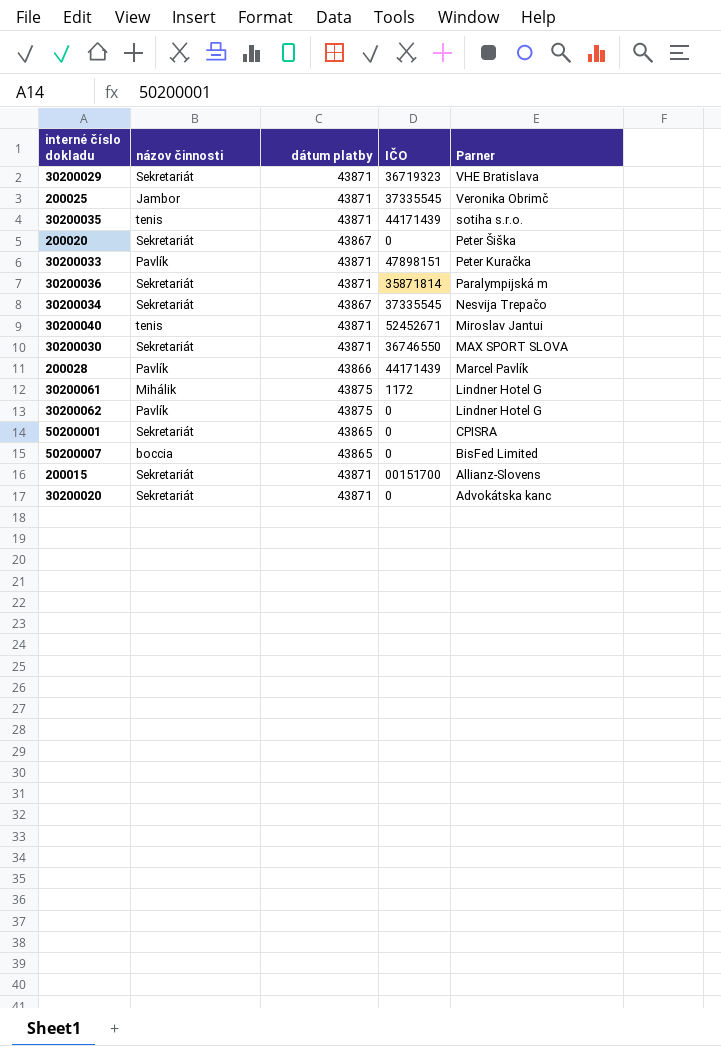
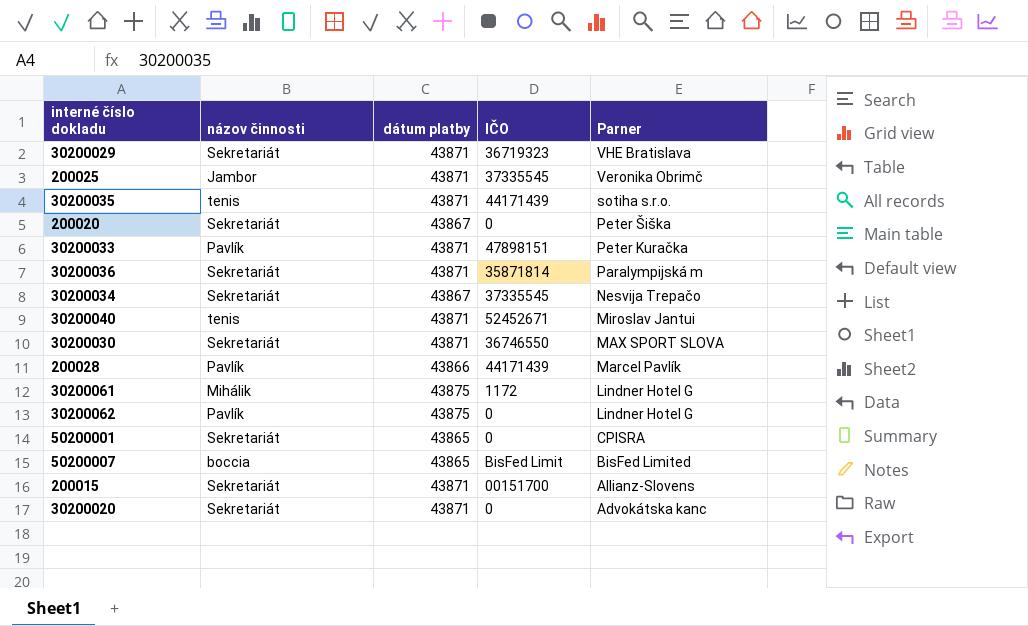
50200007 | IČO: 0 -> BisFed Limit

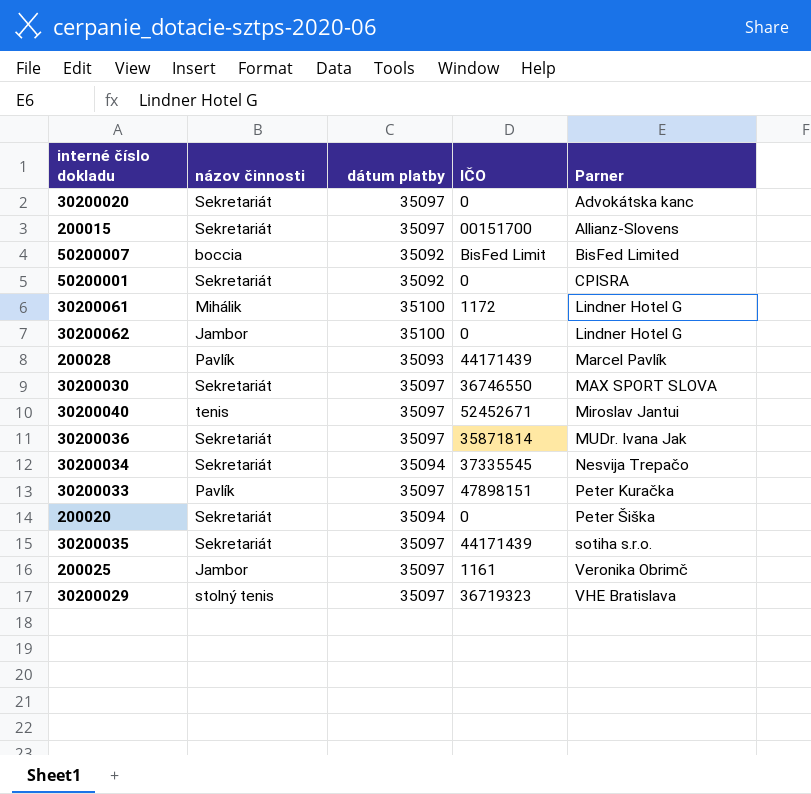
row order: Parner descending -> Parner ascending
30200020 | dátum platby: 43871 -> 35097
200015 | dátum platby: 43871 -> 35097
50200007 | dátum platby: 43865 -> 35092
50200001 | dátum platby: 43865 -> 35092
30200061 | dátum platby: 43875 -> 35100
30200062 | názov činnosti: Pavlík -> Jambor
30200062 | dátum platby: 43875 -> 35100
200028 | dátum platby: 43866 -> 35093
30200030 | dátum platby: 43871 -> 35097
30200040 | dátum platby: 43871 -> 35097
30200036 | dátum platby: 43871 -> 35097
30200036 | Parner: Paralympijská m -> MUDr. Ivana Jak
30200034 | dátum platby: 43867 -> 35094
30200033 | dátum platby: 43871 -> 35097
200020 | dátum platby: 43867 -> 35094
30200035 | názov činnosti: tenis -> Sekretariát
30200035 | dátum platby: 43871 -> 35097
200025 | dátum platby: 43871 -> 35097
200025 | IČO: 37335545 -> 1161
30200029 | názov činnosti: Sekretariát -> stolný tenis
30200029 | dátum platby: 43871 -> 35097

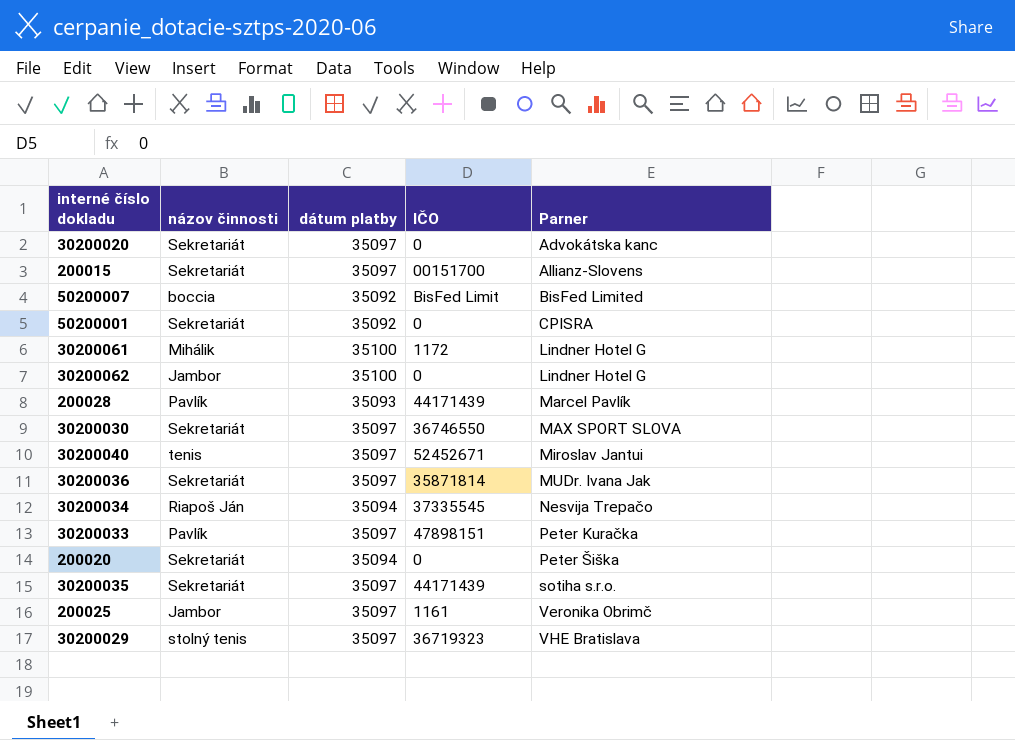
30200034 | názov činnosti: Sekretariát -> Riapoš Ján

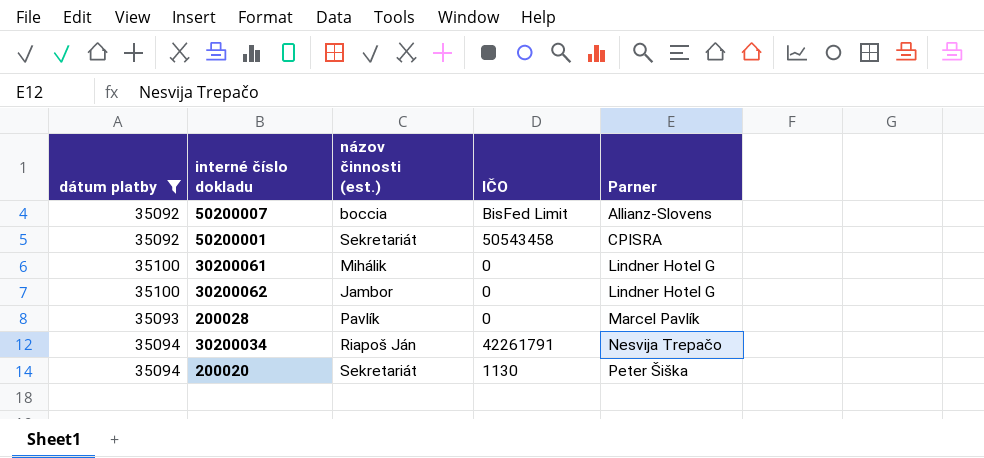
filter: none -> dátum platby != 35097
column dátum platby | position: 3 -> 1
column name: názov činnosti -> názov činnosti (est.)
50200007 | Parner: BisFed Limited -> Allianz-Slovens
50200001 | IČO: 0 -> 50543458
30200061 | IČO: 1172 -> 0
200028 | IČO: 44171439 -> 0
30200034 | IČO: 37335545 -> 42261791
200020 | IČO: 0 -> 1130

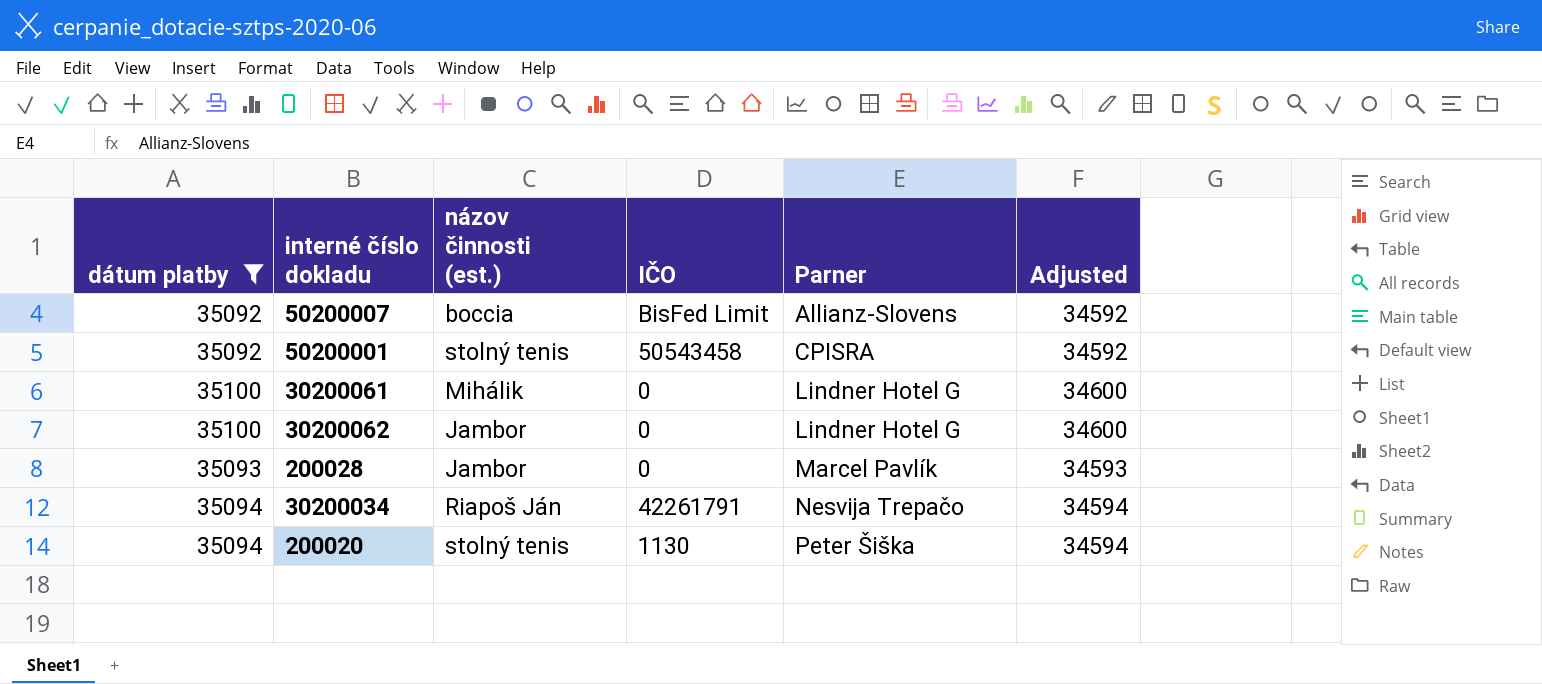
column Adjusted | formula: none -> [dátum platby] - 500
50200001 | názov činnosti (est.): Sekretariát -> stolný tenis
200028 | názov činnosti (est.): Pavlík -> Jambor
200020 | názov činnosti (est.): Sekretariát -> stolný tenis

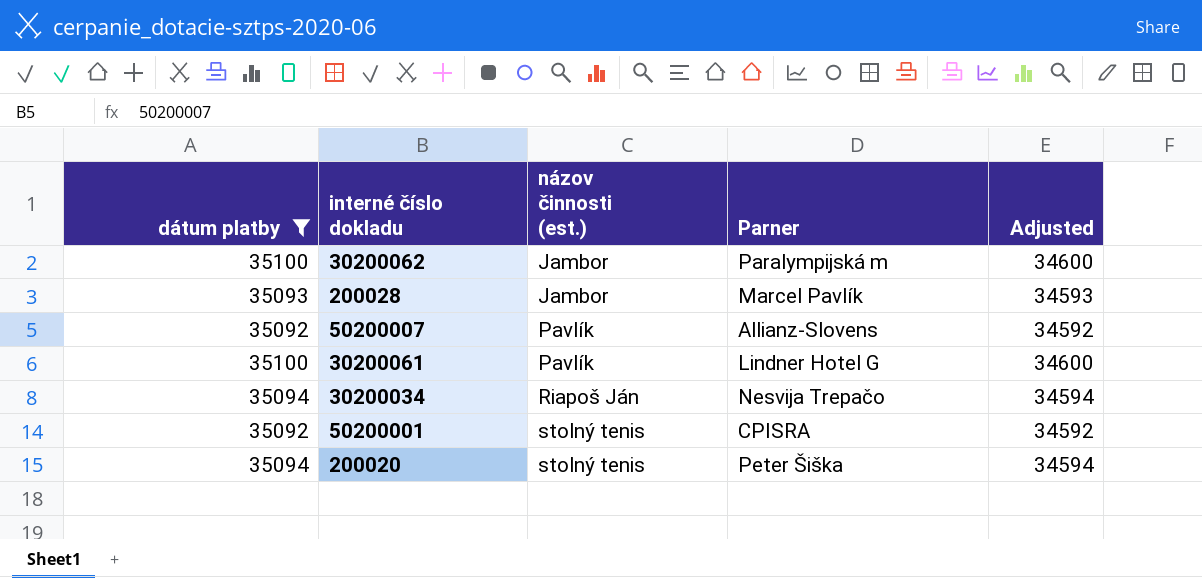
row order: Parner ascending -> názov činnosti (est.) ascending
column IČO | position: 4 -> none
30200062 | Parner: Lindner Hotel G -> Paralympijská m
50200007 | názov činnosti (est.): boccia -> Pavlík
30200061 | názov činnosti (est.): Mihálik -> Pavlík

